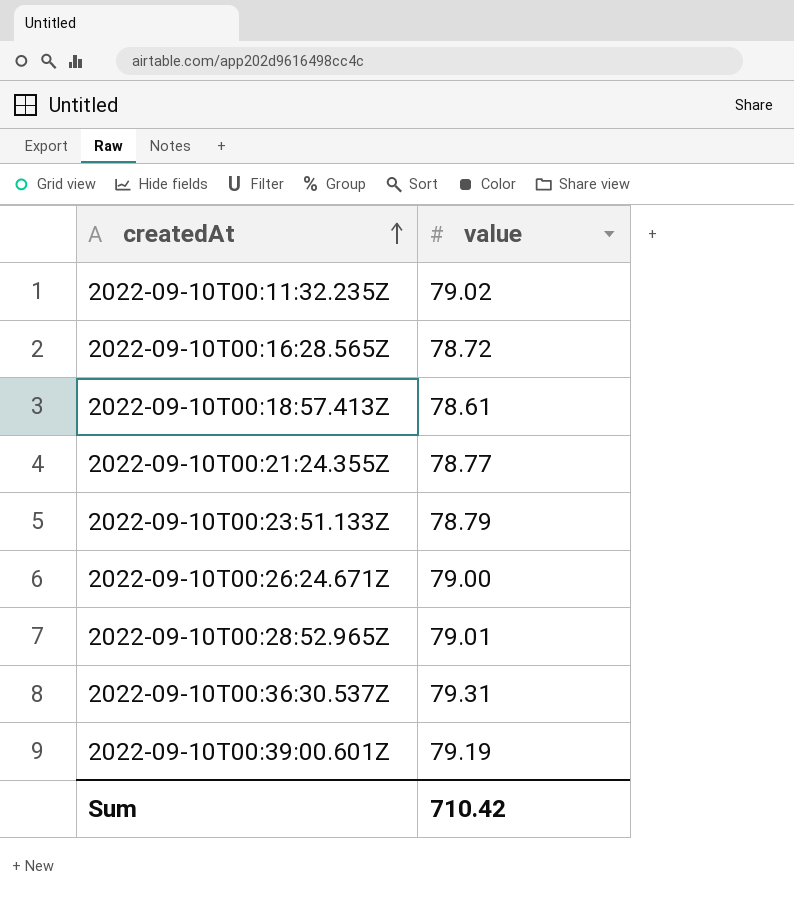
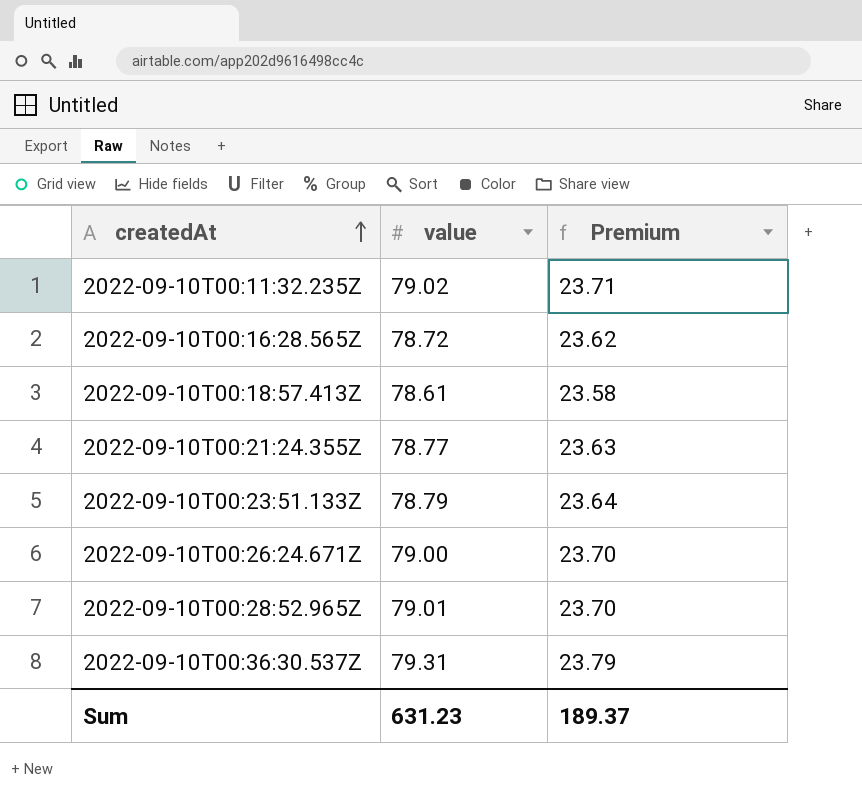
column Premium | formula: none -> [value] * 0.3
row 2022-09-10T00:39:00.601Z: 79.19 -> none
Sum | value: 710.42 -> 631.23

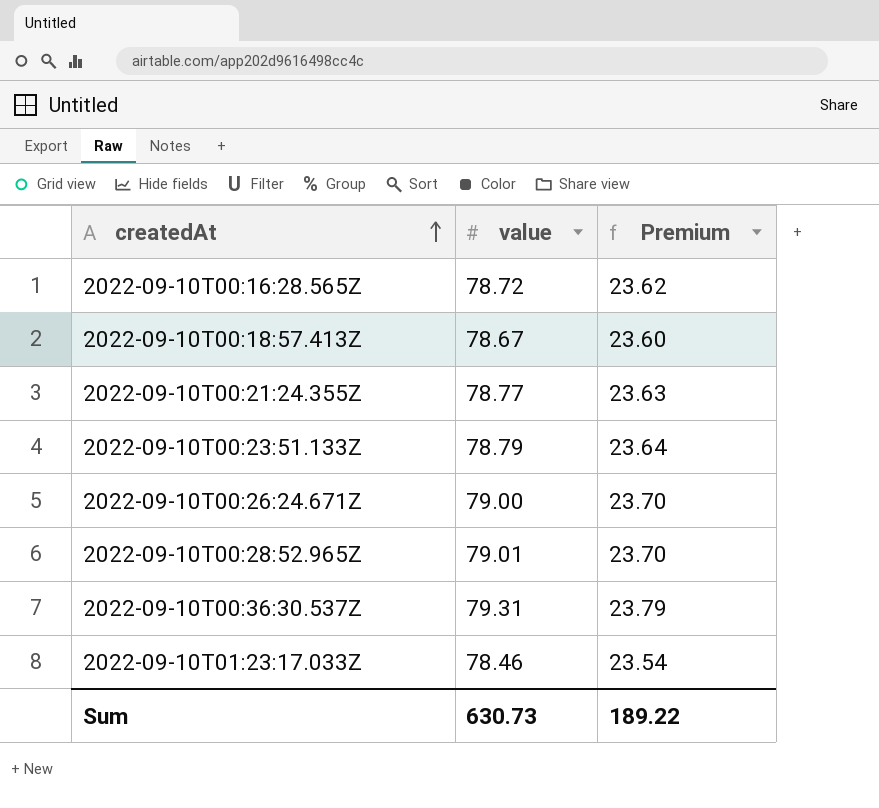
row 2022-09-10T00:11:32.235Z: 79.02 | 23.71 -> none
2022-09-10T00:18:57.413Z | value: 78.61 -> 78.67
2022-09-10T00:18:57.413Z | Premium: 23.58 -> 23.60
row 2022-09-10T01:23:17.033Z: none -> 78.46 | 23.54
Sum | value: 631.23 -> 630.73
Sum | Premium: 189.37 -> 189.22

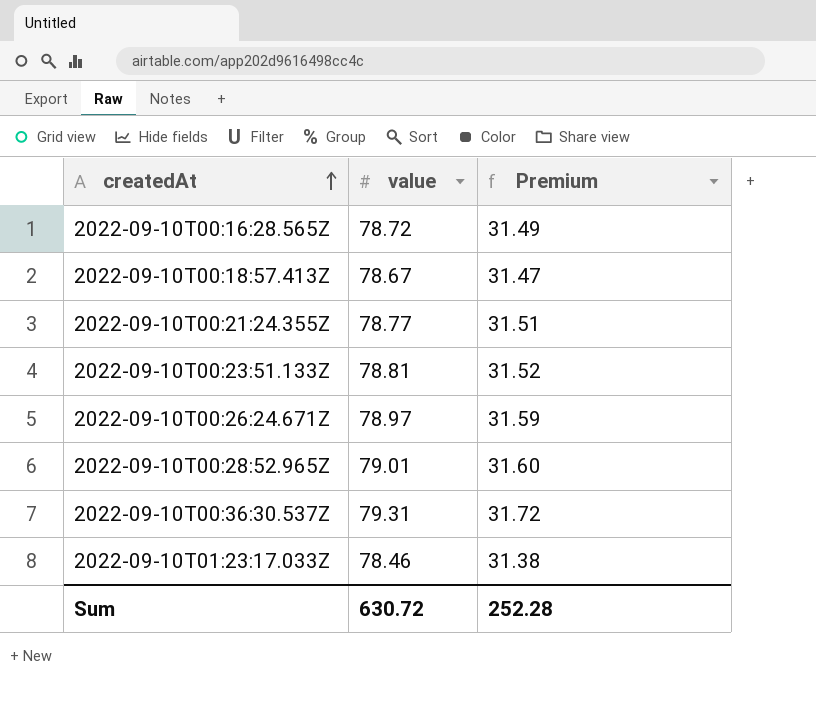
column Premium | formula: [value] * 0.3 -> [value] * 0.4
2022-09-10T00:23:51.133Z | value: 78.79 -> 78.81
2022-09-10T00:26:24.671Z | value: 79.00 -> 78.97
Sum | value: 630.73 -> 630.72
Sum | Premium: 189.22 -> 252.28

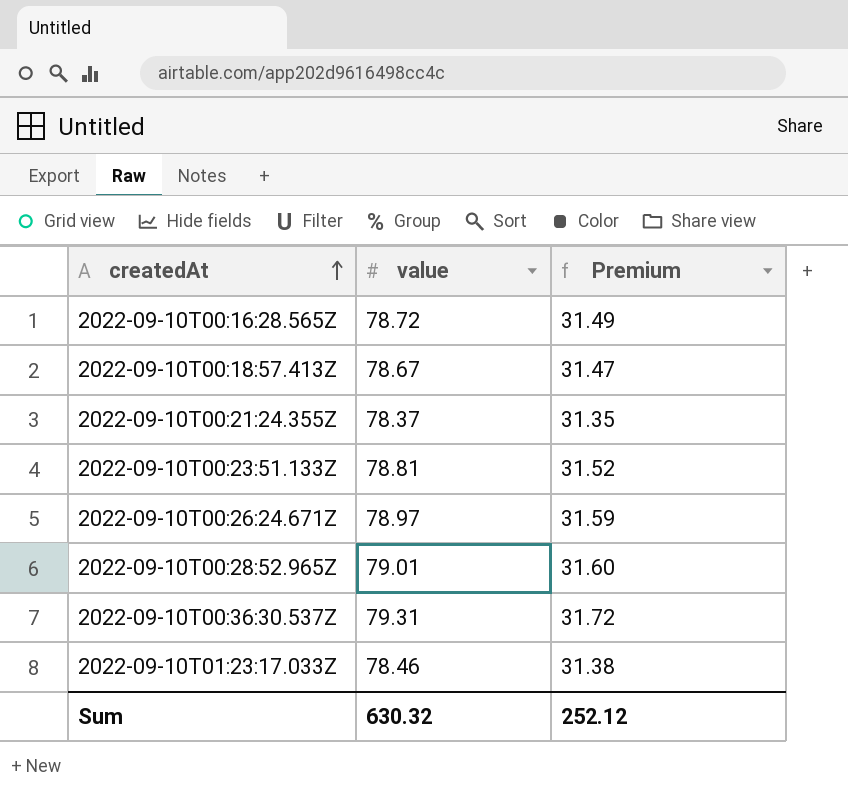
2022-09-10T00:21:24.355Z | value: 78.77 -> 78.37
2022-09-10T00:21:24.355Z | Premium: 31.51 -> 31.35
Sum | value: 630.72 -> 630.32
Sum | Premium: 252.28 -> 252.12

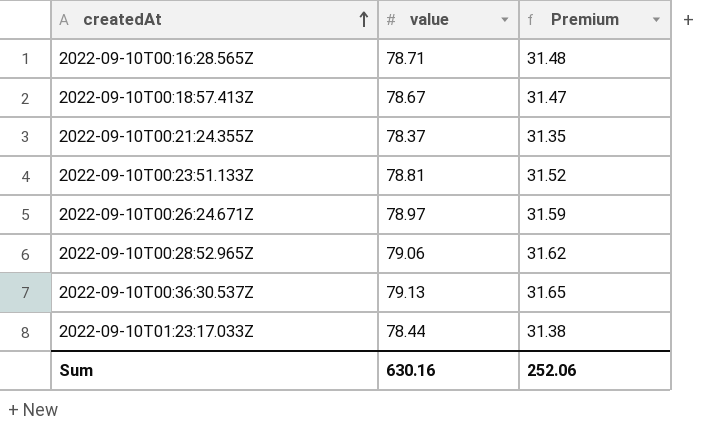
2022-09-10T00:16:28.565Z | value: 78.72 -> 78.71
2022-09-10T00:16:28.565Z | Premium: 31.49 -> 31.48
2022-09-10T00:28:52.965Z | value: 79.01 -> 79.06
2022-09-10T00:28:52.965Z | Premium: 31.60 -> 31.62
2022-09-10T00:36:30.537Z | value: 79.31 -> 79.13
2022-09-10T00:36:30.537Z | Premium: 31.72 -> 31.65
2022-09-10T01:23:17.033Z | value: 78.46 -> 78.44
Sum | value: 630.32 -> 630.16
Sum | Premium: 252.12 -> 252.06

